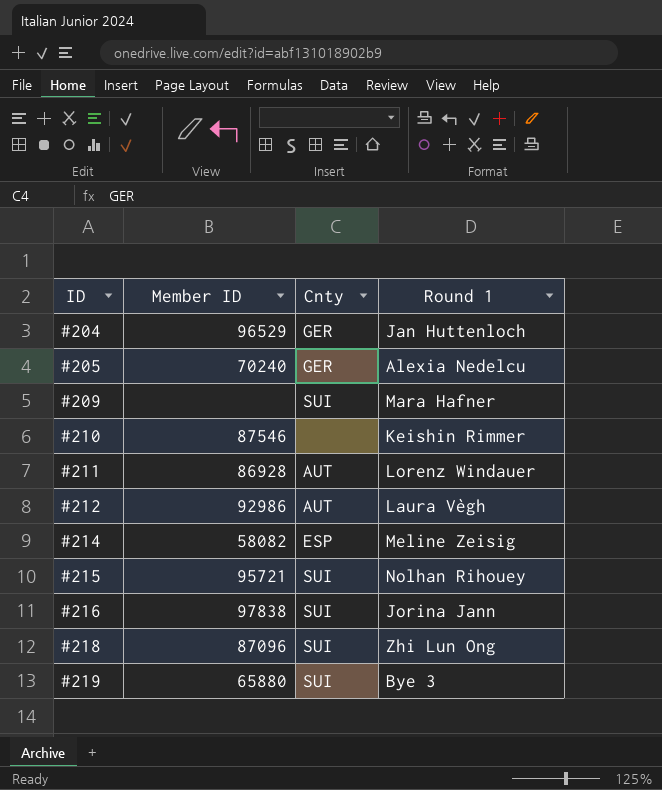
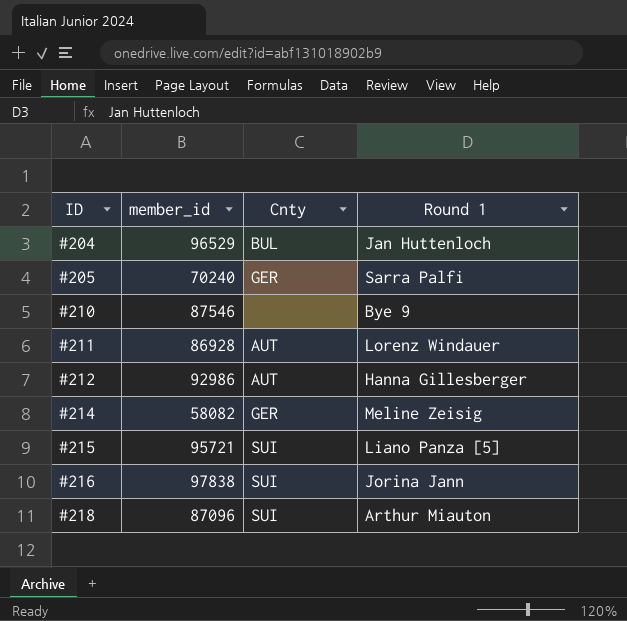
column name: Member ID -> member_id
row #209: none | SUI | Mara Hafner -> none
row #219: 65880 | SUI | Bye 3 -> none
#204 | Cnty: GER -> BUL
#205 | Round 1: Alexia Nedelcu -> Sarra Palfi
#210 | Round 1: Keishin Rimmer -> Bye 9
#212 | Round 1: Laura Vègh -> Hanna Gillesberger
#214 | Cnty: ESP -> GER
#215 | Round 1: Nolhan Rihouey -> Liano Panza [5]
#218 | Round 1: Zhi Lun Ong -> Arthur Miauton

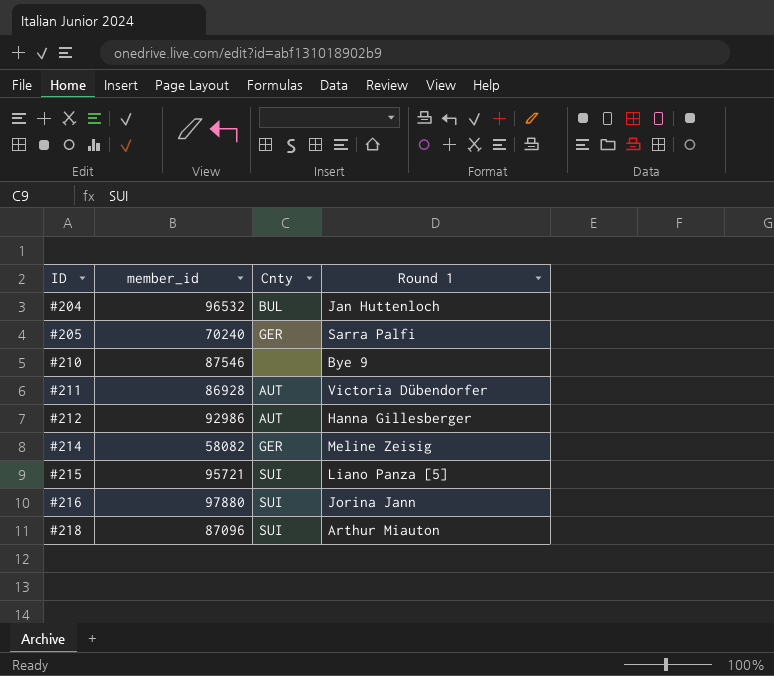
#204 | member_id: 96529 -> 96532
#211 | Round 1: Lorenz Windauer -> Victoria Dübendorfer
#216 | member_id: 97838 -> 97880

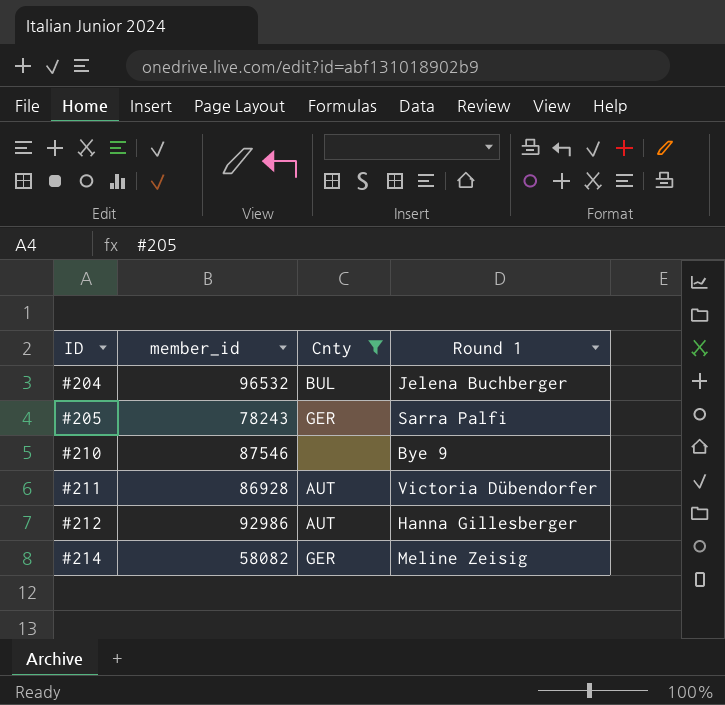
filter: none -> Cnty != SUI
#204 | Round 1: Jan Huttenloch -> Jelena Buchberger
#205 | member_id: 70240 -> 78243

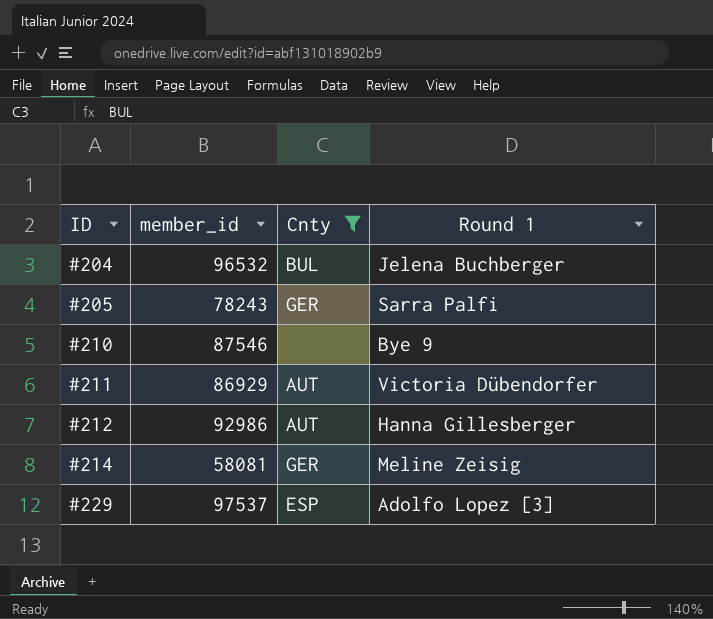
#211 | member_id: 86928 -> 86929
#214 | member_id: 58082 -> 58081
row #229: none -> 97537 | ESP | Adolfo Lopez [3]

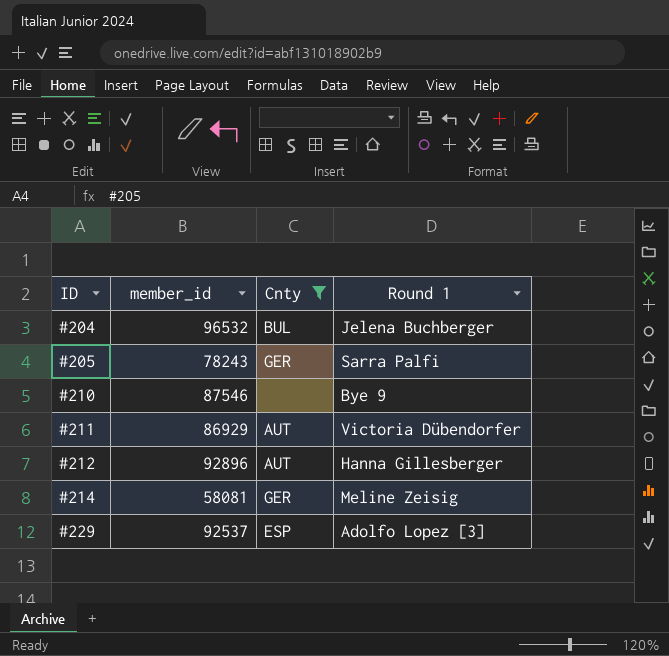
#212 | member_id: 92986 -> 92896
#229 | member_id: 97537 -> 92537

